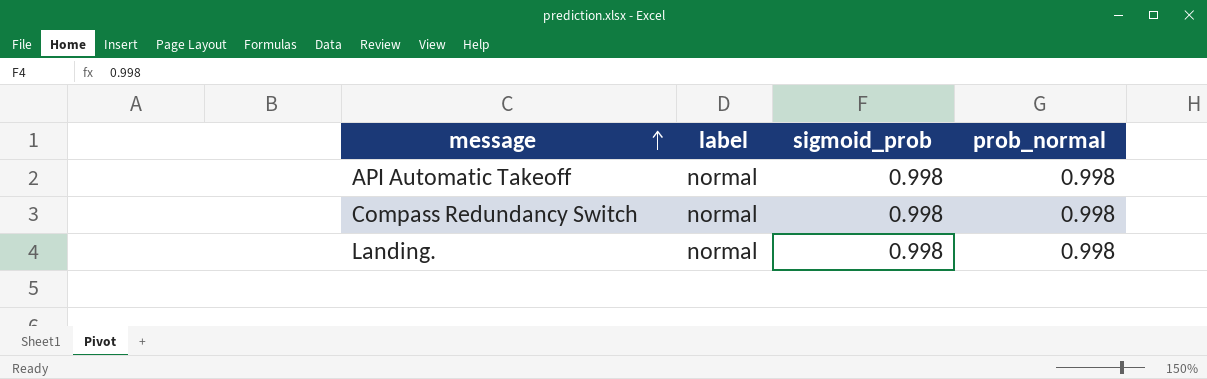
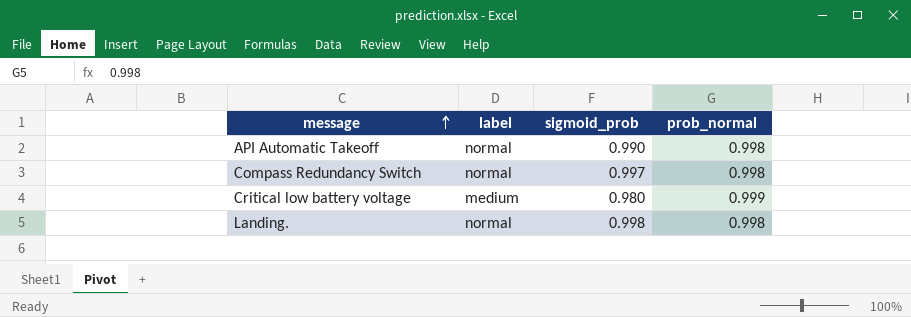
API Automatic Takeoff | sigmoid_prob: 0.998 -> 0.990
Compass Redundancy Switch | sigmoid_prob: 0.998 -> 0.997
row Critical low battery voltage: none -> medium | 0.980 | 0.999

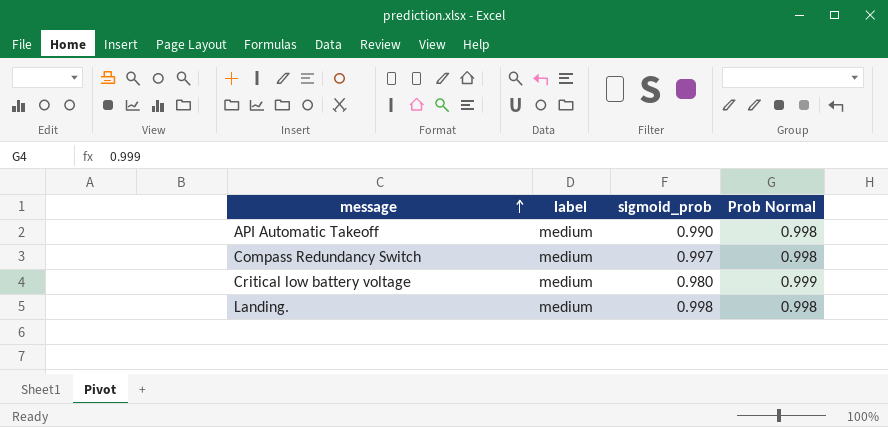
column name: prob_normal -> Prob Normal
API Automatic Takeoff | label: normal -> medium
Compass Redundancy Switch | label: normal -> medium
Landing. | label: normal -> medium

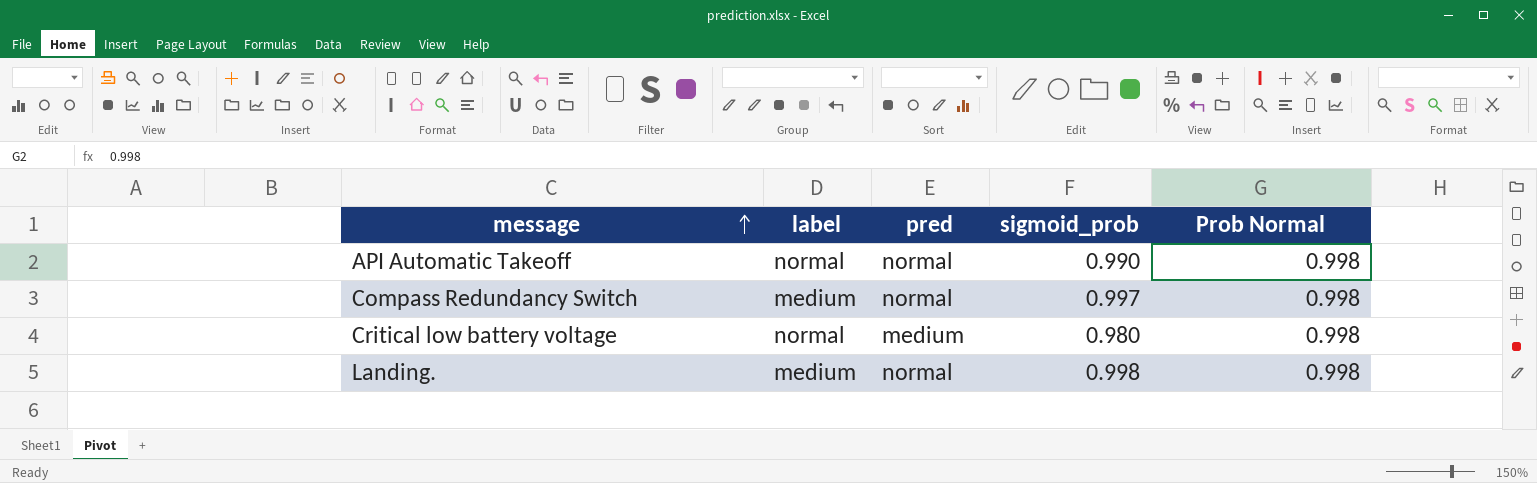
column pred | position: none -> 3
API Automatic Takeoff | label: medium -> normal
Critical low battery voltage | label: medium -> normal
Critical low battery voltage | Prob Normal: 0.999 -> 0.998

